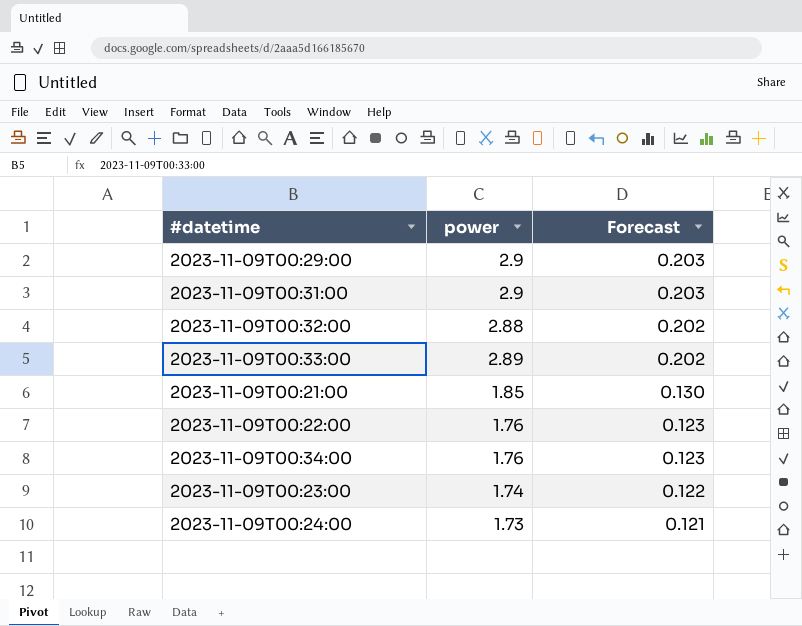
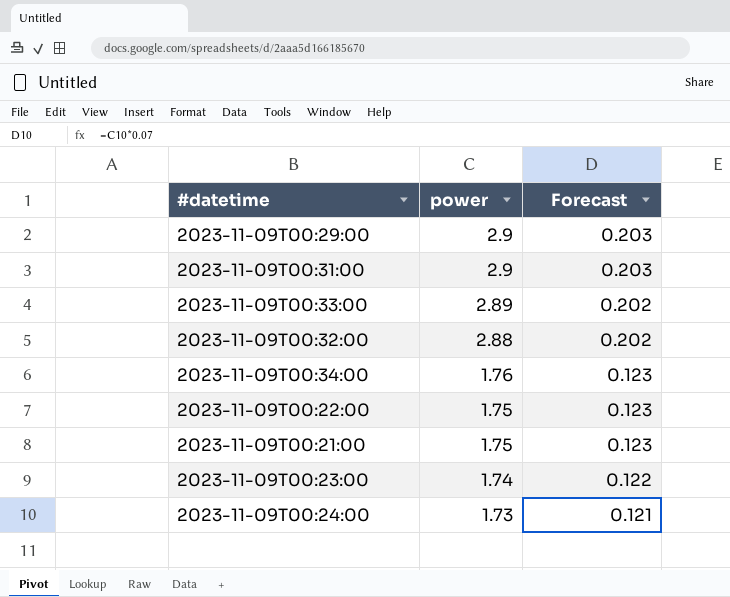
row order: Forecast descending -> power descending
2023-11-09T00:22:00 | power: 1.76 -> 1.75
2023-11-09T00:21:00 | power: 1.85 -> 1.75
2023-11-09T00:21:00 | Forecast: 0.130 -> 0.123

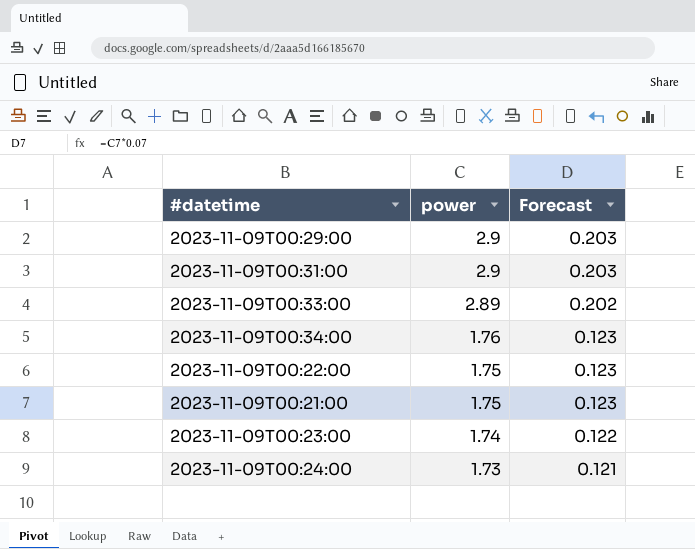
row 2023-11-09T00:32:00: 2.88 | 0.202 -> none

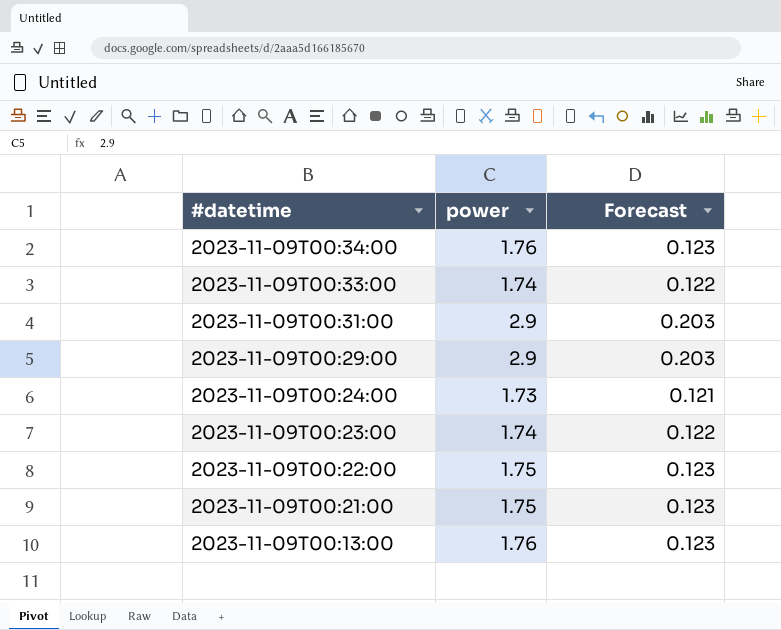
row order: power descending -> #datetime descending
2023-11-09T00:33:00 | power: 2.89 -> 1.74
2023-11-09T00:33:00 | Forecast: 0.202 -> 0.122
row 2023-11-09T00:13:00: none -> 1.76 | 0.123

